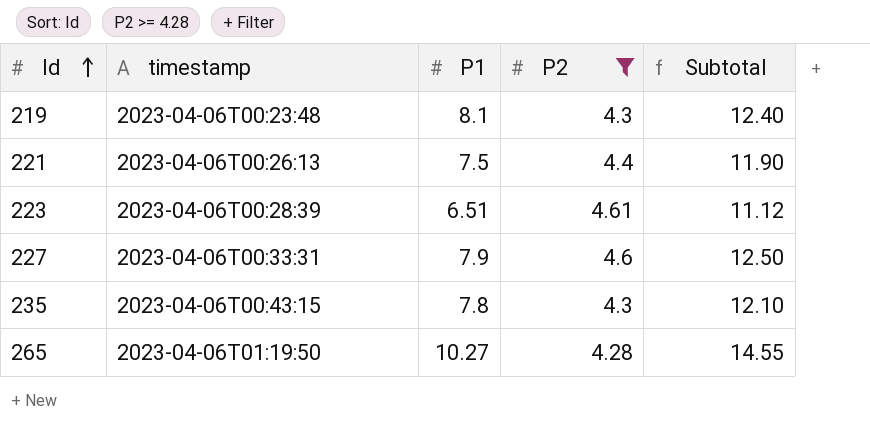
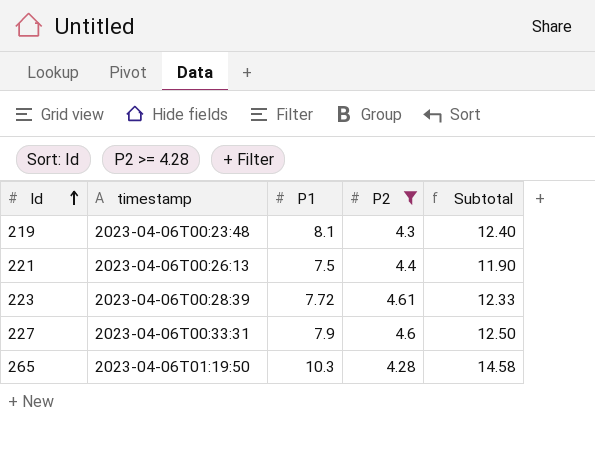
row 235: 2023-04-06T00:43:15 | 7.8 | 4.3 | 12.10 -> none
223 | P1: 6.51 -> 7.72
223 | Subtotal: 11.12 -> 12.33
265 | P1: 10.27 -> 10.3
265 | Subtotal: 14.55 -> 14.58

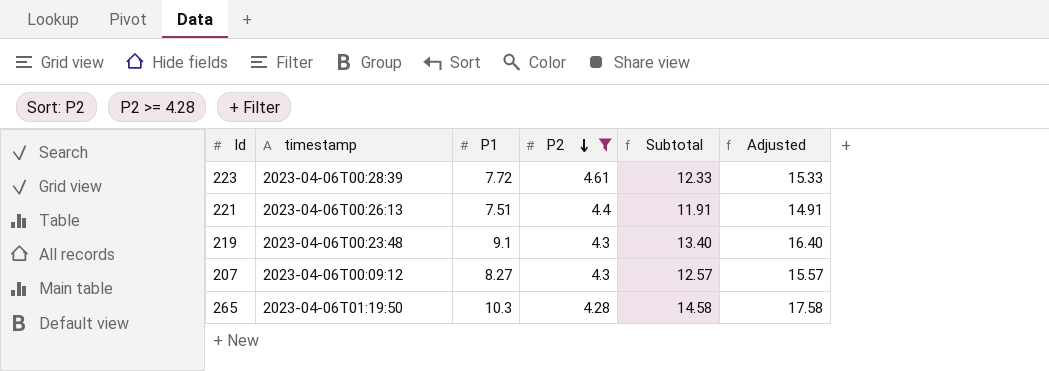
row order: Id ascending -> P2 descending
column Adjusted | formula: none -> [Subtotal] + 3
row 227: 2023-04-06T00:33:31 | 7.9 | 4.6 | 12.50 -> none
221 | P1: 7.5 -> 7.51
221 | Subtotal: 11.90 -> 11.91
219 | P1: 8.1 -> 9.1
219 | Subtotal: 12.40 -> 13.40
row 207: none -> 2023-04-06T00:09:12 | 8.27 | 4.3 | 12.57 | 15.57

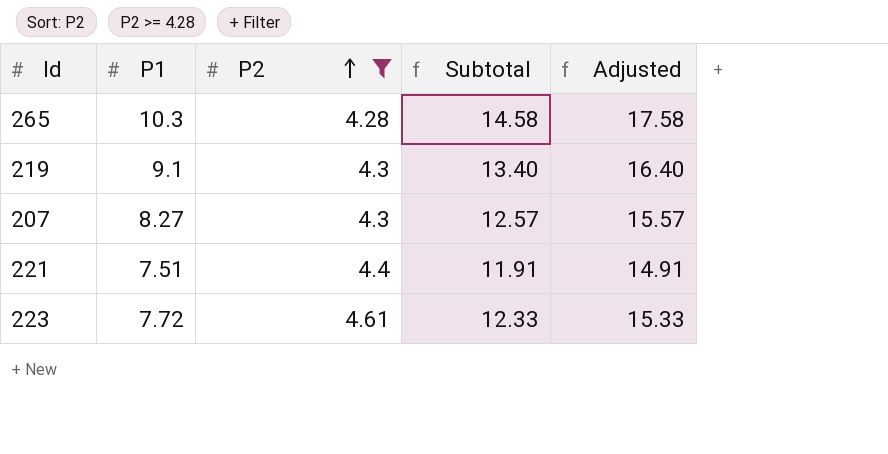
row order: P2 descending -> P2 ascending
column timestamp | position: 2 -> none

